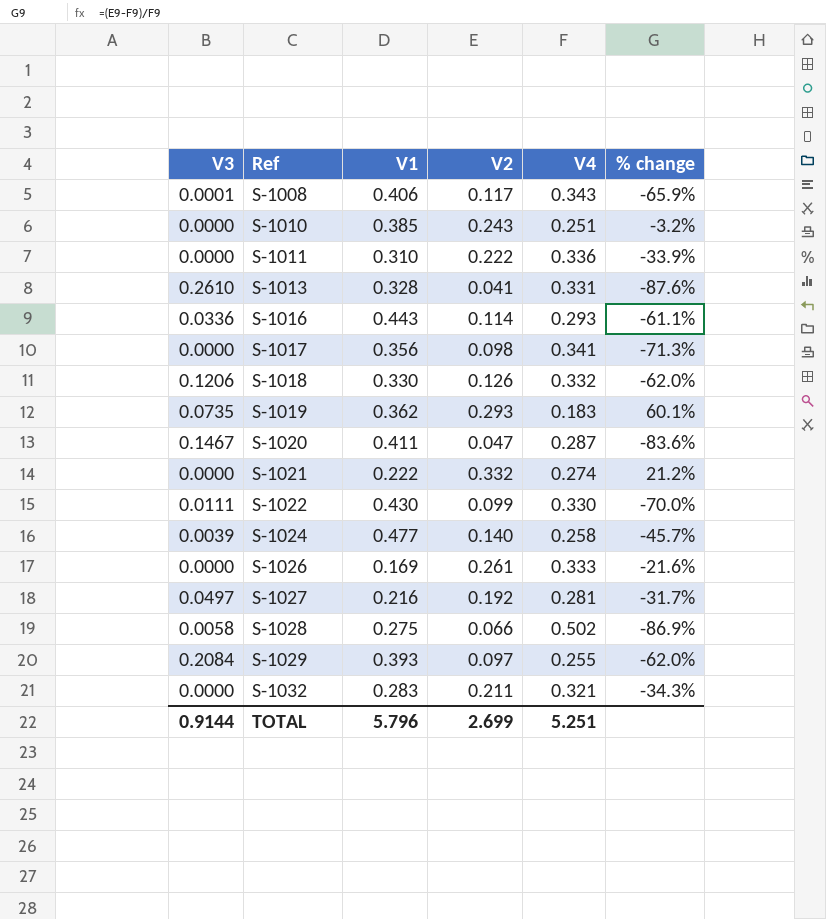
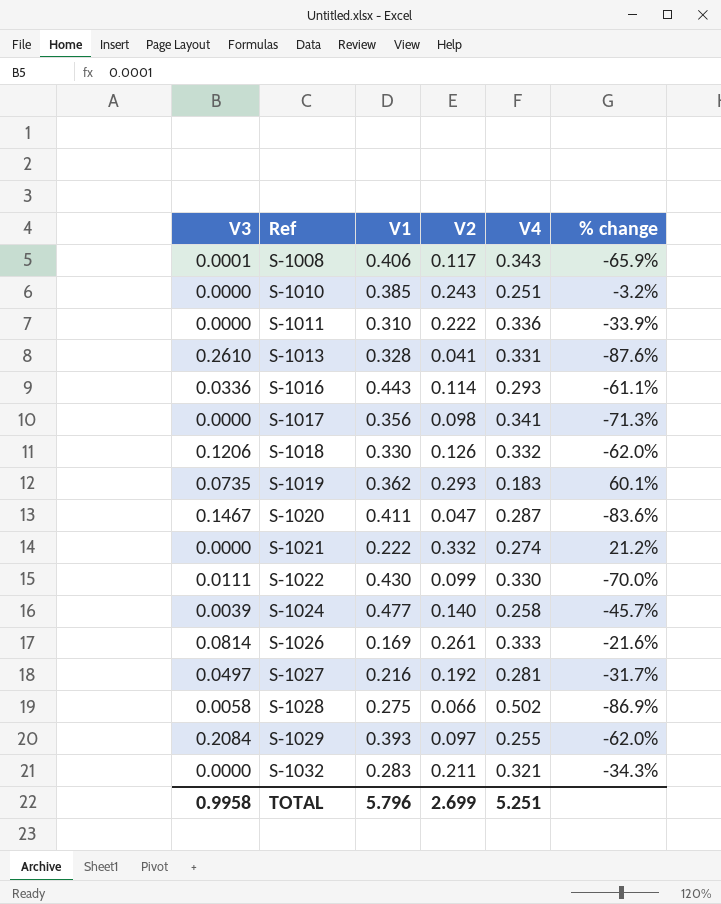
S-1026 | V3: 0.0000 -> 0.0814
TOTAL | V3: 0.9144 -> 0.9958

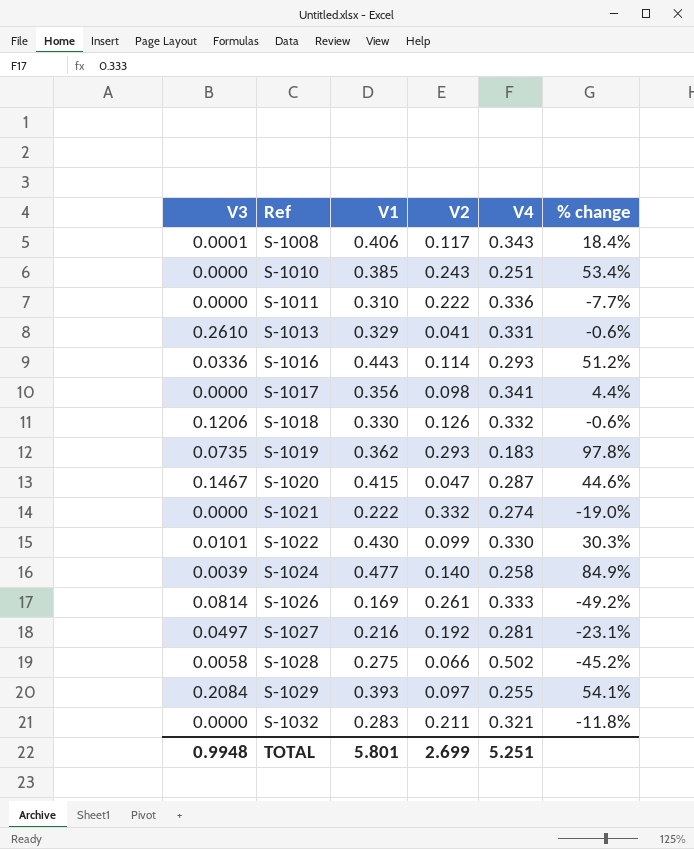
column % change | formula: ([V2] - [V4]) / [V4] -> ([V1] - [V4]) / [V4]
S-1013 | V1: 0.328 -> 0.329
S-1020 | V1: 0.411 -> 0.415
S-1022 | V3: 0.0111 -> 0.0101
TOTAL | V3: 0.9958 -> 0.9948
TOTAL | V1: 5.796 -> 5.801

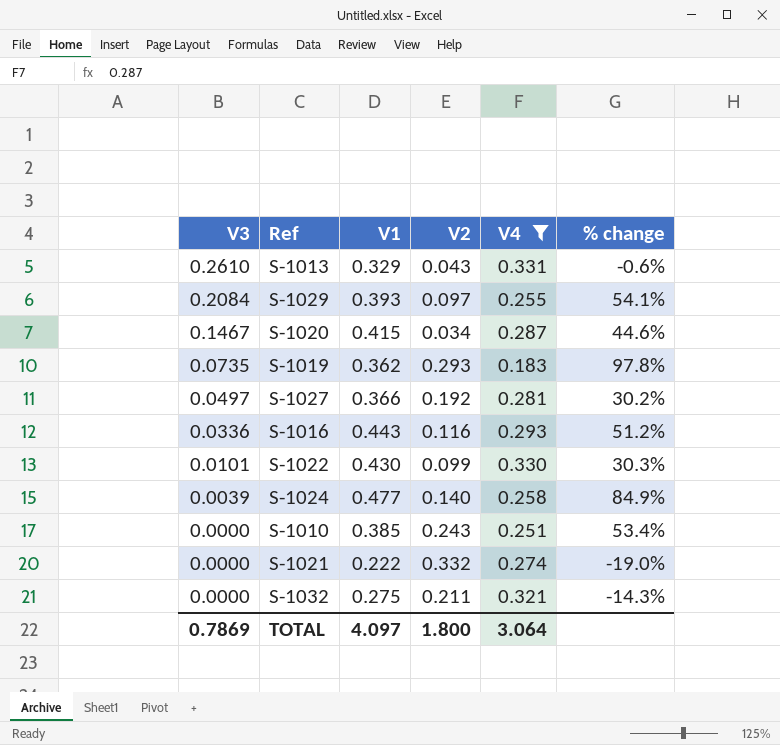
filter: none -> V4 <= 0.331
row order: Ref ascending -> V3 descending
S-1013 | V2: 0.041 -> 0.043
S-1020 | V2: 0.047 -> 0.034
S-1027 | V1: 0.216 -> 0.366
S-1027 | % change: -23.1% -> 30.2%
S-1016 | V2: 0.114 -> 0.116
S-1032 | V1: 0.283 -> 0.275
S-1032 | % change: -11.8% -> -14.3%
TOTAL | V3: 0.9948 -> 0.7869
TOTAL | V1: 5.801 -> 4.097
TOTAL | V2: 2.699 -> 1.800
TOTAL | V4: 5.251 -> 3.064

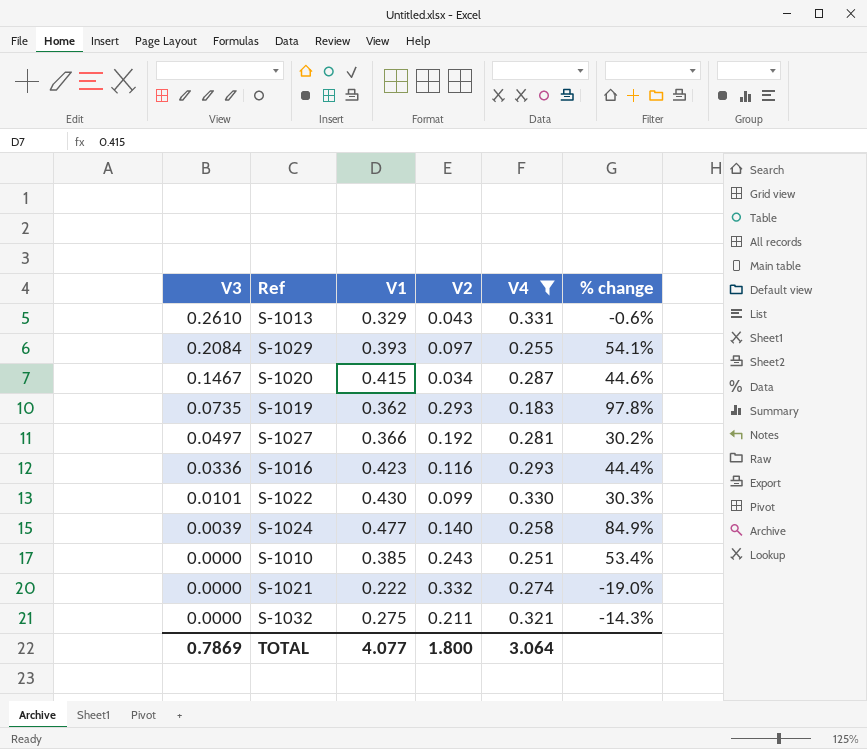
S-1016 | V1: 0.443 -> 0.423
S-1016 | % change: 51.2% -> 44.4%
TOTAL | V1: 4.097 -> 4.077

